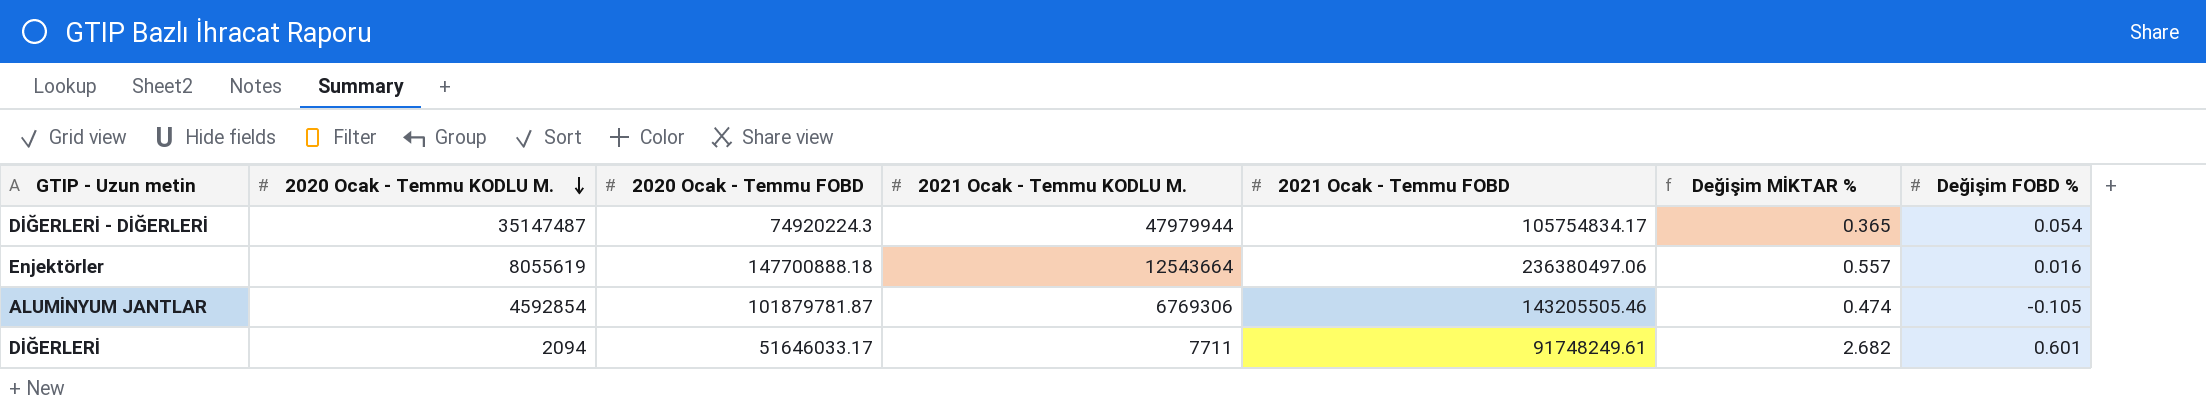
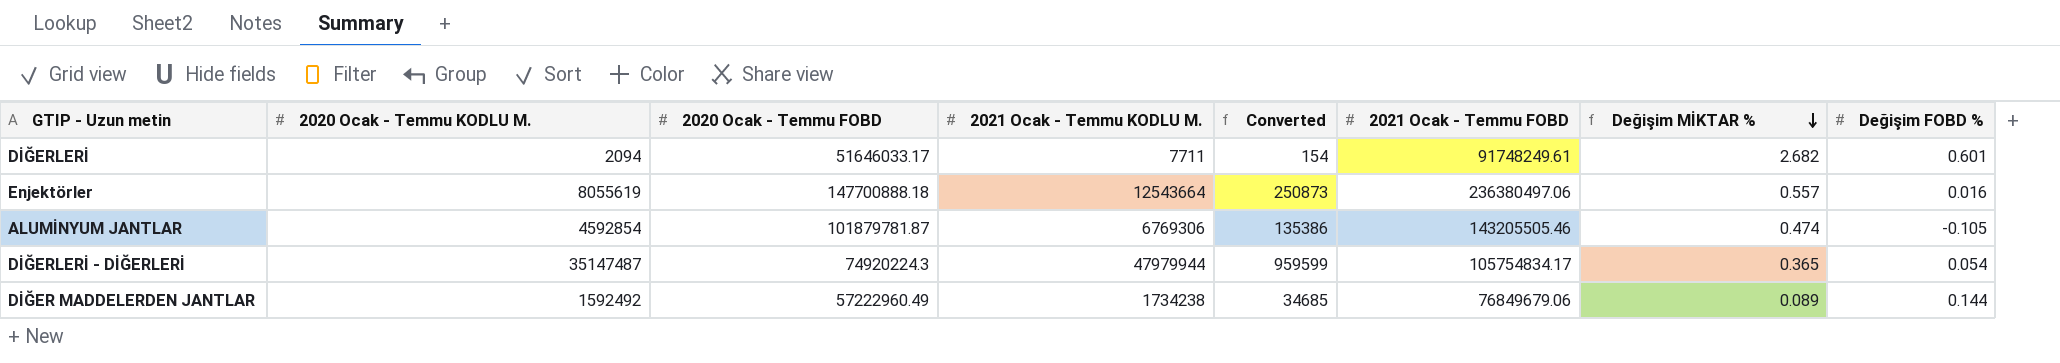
row order: 2020 Ocak - Temmu KODLU M. descending -> Değişim MİKTAR % descending
column Converted | formula: none -> [2021 Ocak - Temmu KODLU M.] * 0.02
row DİĞER MADDELERDEN JANTLAR: none -> 1592492 | 57222960.49 | 1734238 | 34685 | 76849679.06 | 0.089 | 0.144

